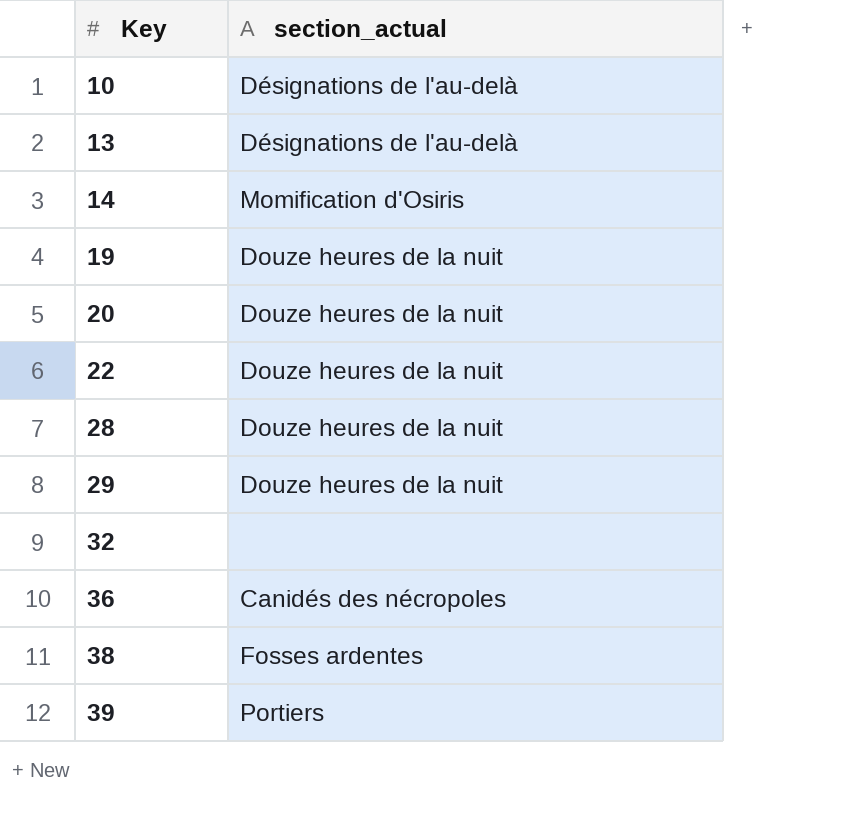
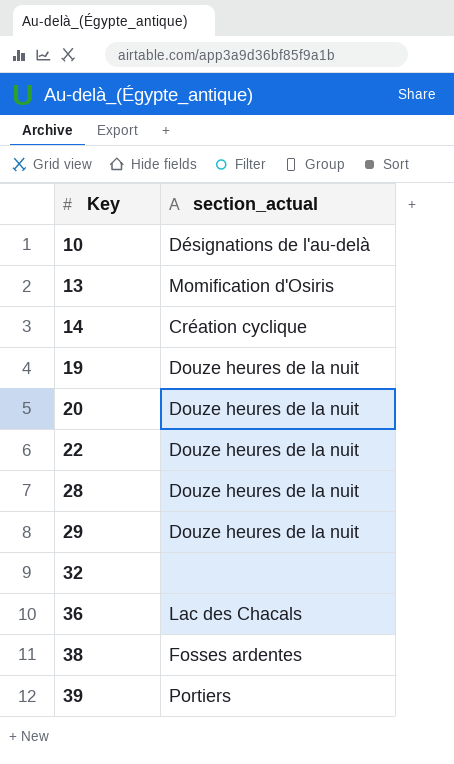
13 | section_actual: Désignations de l'au-delà -> Momification d'Osiris
14 | section_actual: Momification d'Osiris -> Création cyclique
36 | section_actual: Canidés des nécropoles -> Lac des Chacals

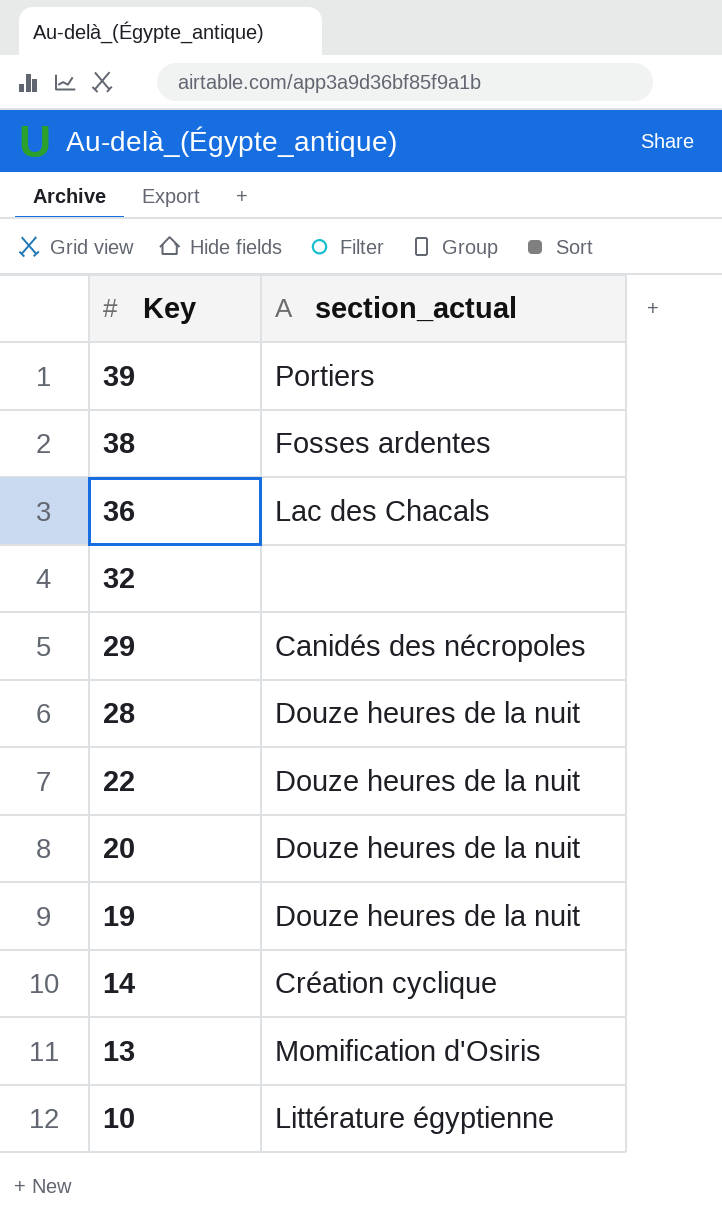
row order: Key ascending -> Key descending
29 | section_actual: Douze heures de la nuit -> Canidés des nécropoles
10 | section_actual: Désignations de l'au-delà -> Littérature égyptienne

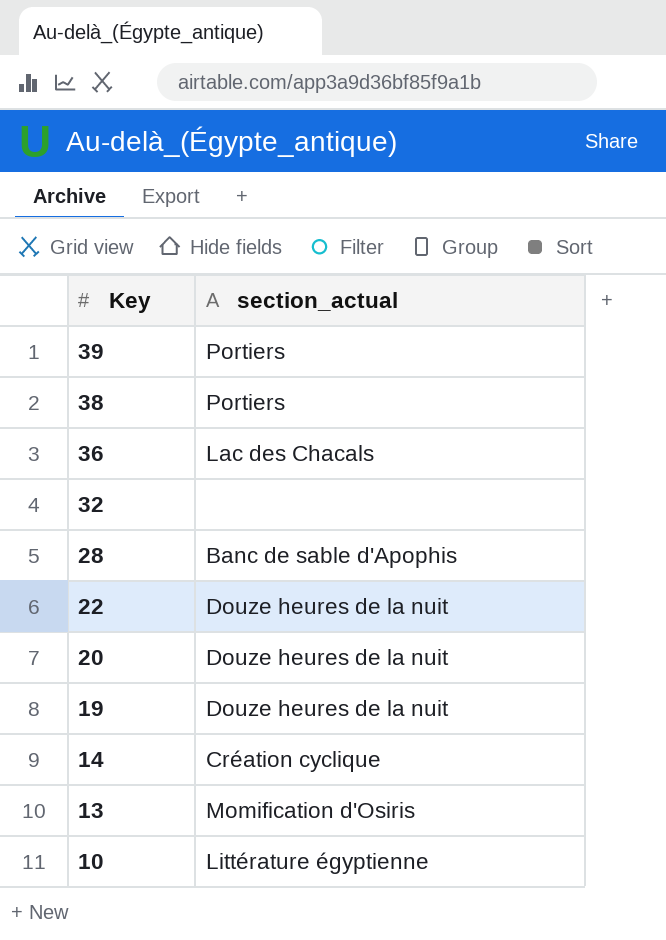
row 29: Canidés des nécropoles -> none
38 | section_actual: Fosses ardentes -> Portiers
28 | section_actual: Douze heures de la nuit -> Banc de sable d'Apophis

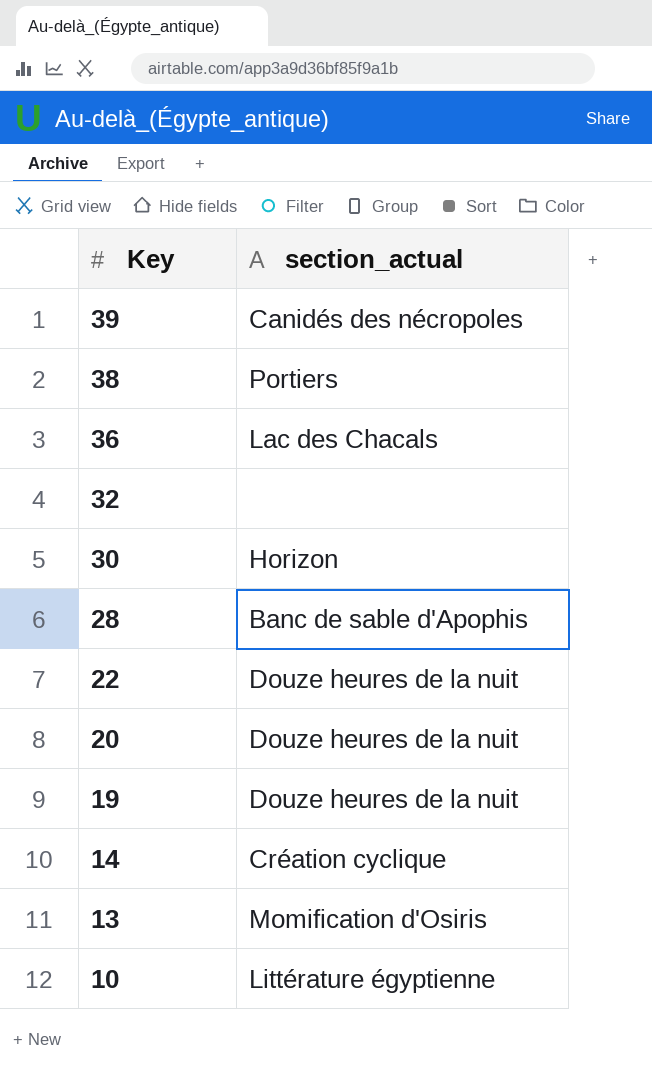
39 | section_actual: Portiers -> Canidés des nécropoles
row 30: none -> Horizon

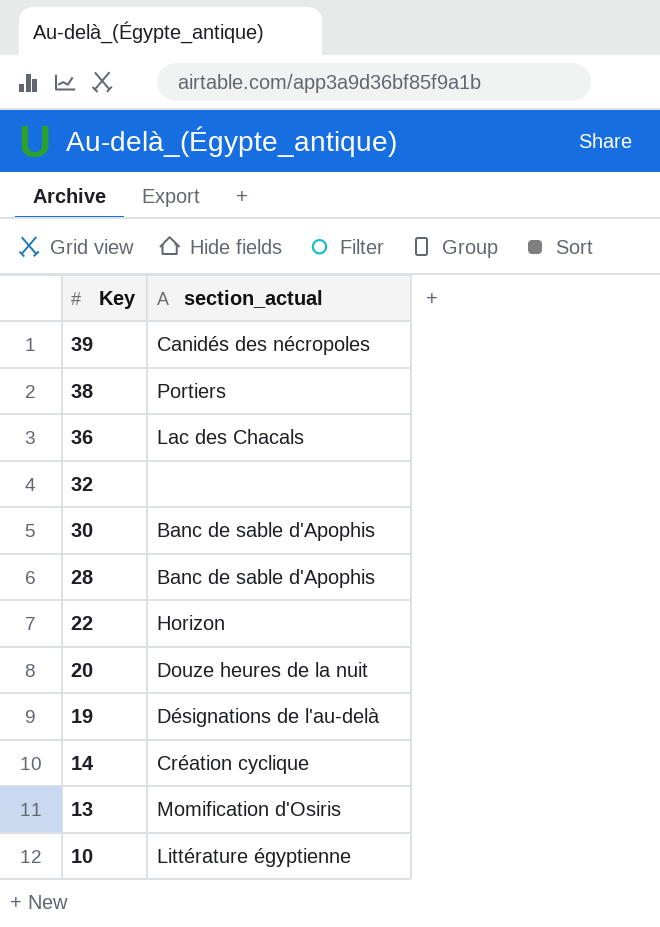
30 | section_actual: Horizon -> Banc de sable d'Apophis
22 | section_actual: Douze heures de la nuit -> Horizon
19 | section_actual: Douze heures de la nuit -> Désignations de l'au-delà

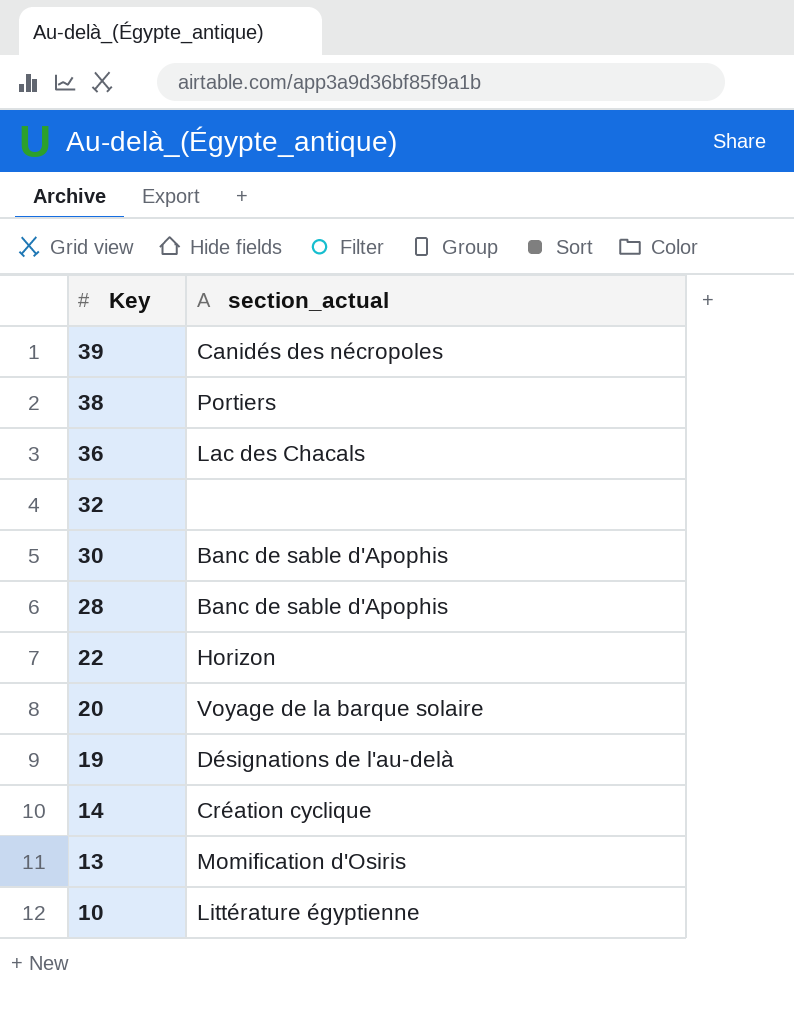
20 | section_actual: Douze heures de la nuit -> Voyage de la barque solaire

